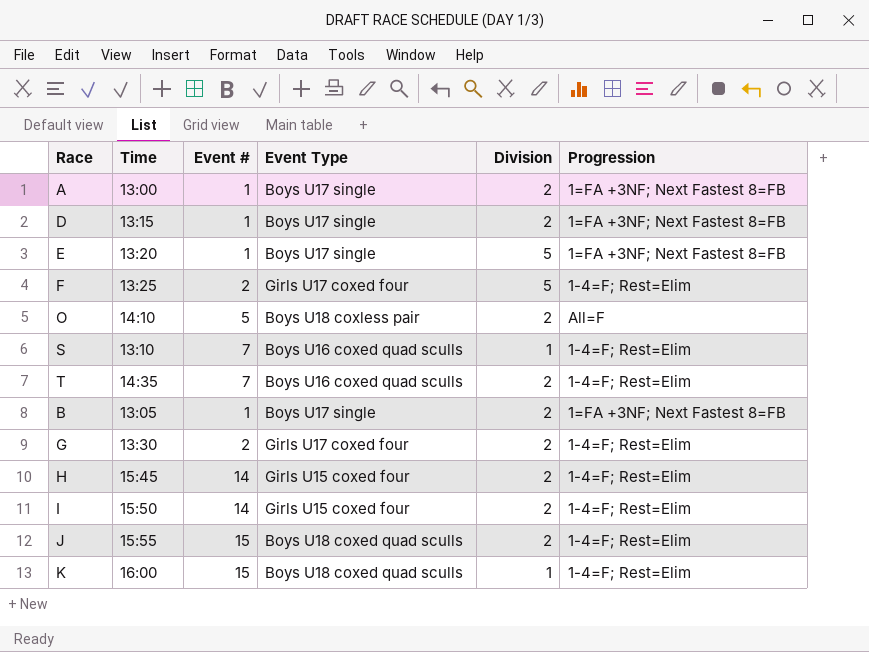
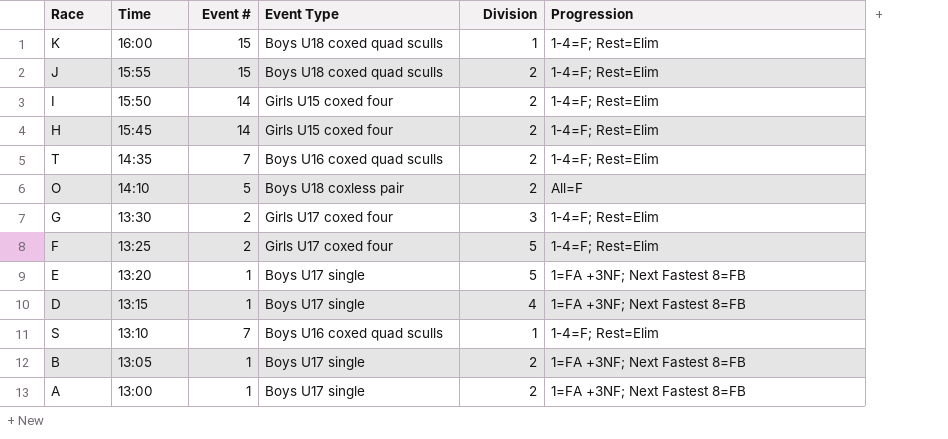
row order: none -> Time descending
G | Division: 2 -> 3
D | Division: 2 -> 4

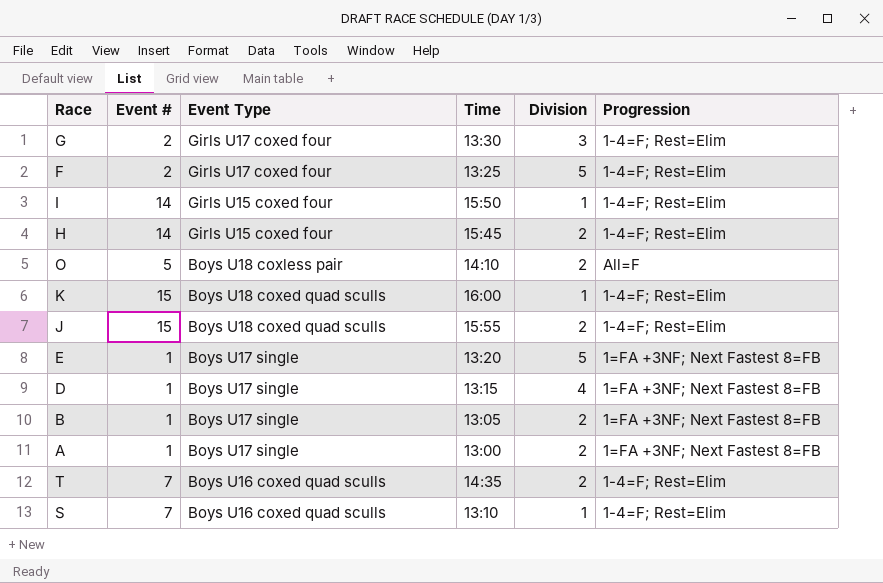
row order: Time descending -> Event Type descending
column Time | position: 2 -> 4
I | Division: 2 -> 1

